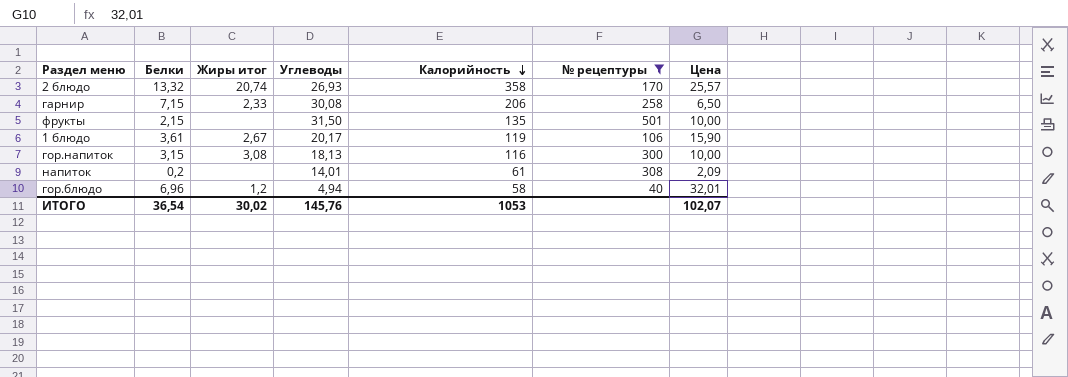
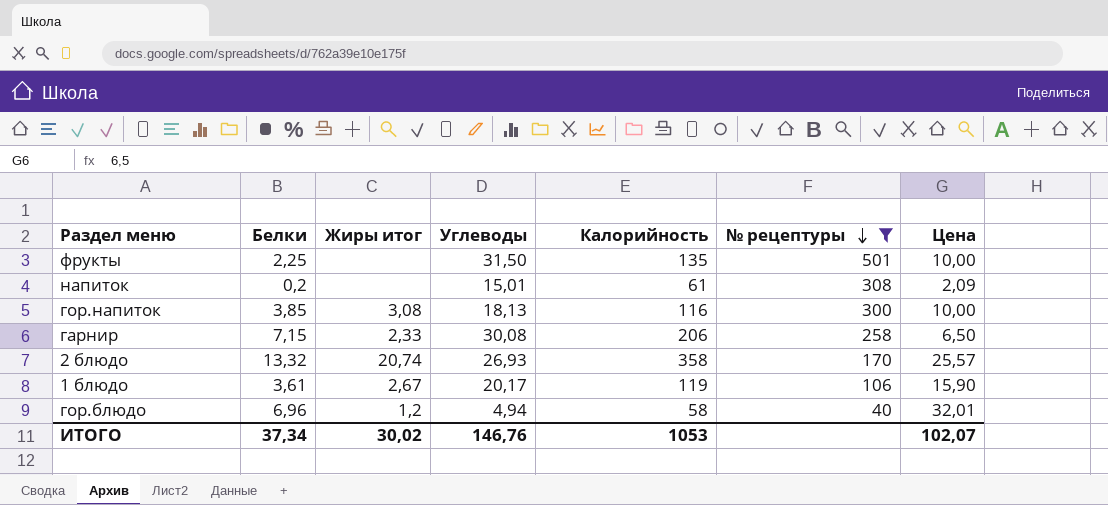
row order: Калорийность descending -> № рецептуры descending
фрукты | Белки: 2,15 -> 2,25
напиток | Углеводы: 14,01 -> 15,01
гор.напиток | Белки: 3,15 -> 3,85
ИТОГО | Белки: 36,54 -> 37,34
ИТОГО | Углеводы: 145,76 -> 146,76

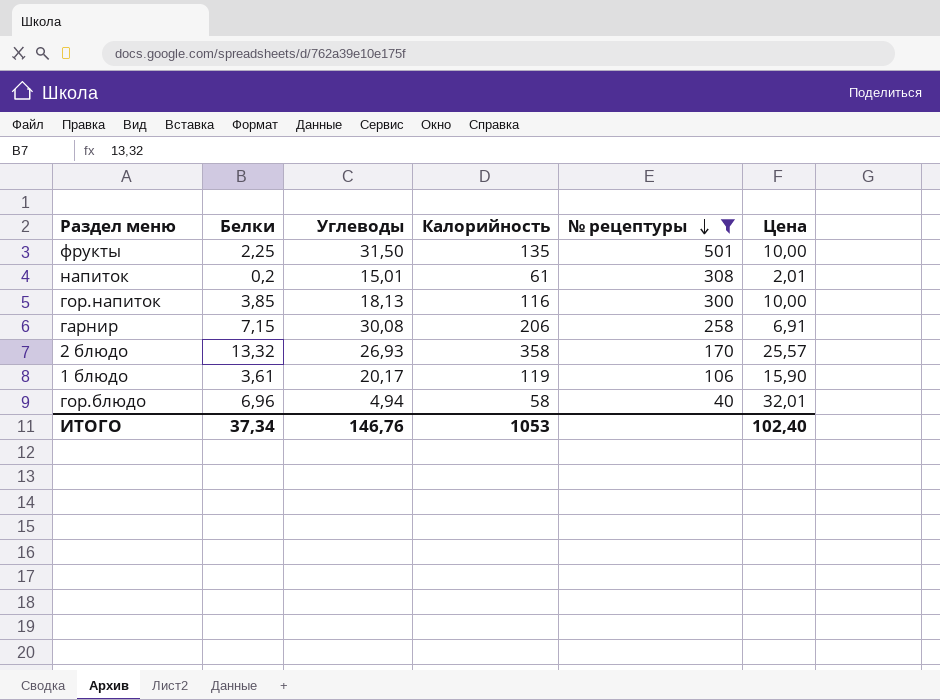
column Жиры итог | position: 3 -> none
напиток | Цена: 2,09 -> 2,01
гарнир | Цена: 6,50 -> 6,91
ИТОГО | Цена: 102,07 -> 102,40

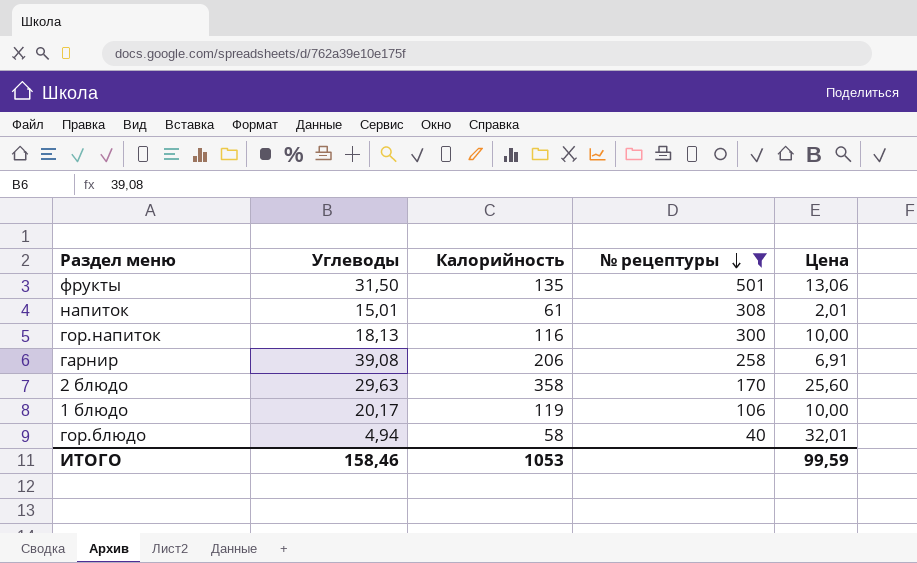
column Белки | position: 2 -> none
фрукты | Цена: 10,00 -> 13,06
гарнир | Углеводы: 30,08 -> 39,08
2 блюдо | Углеводы: 26,93 -> 29,63
2 блюдо | Цена: 25,57 -> 25,60
1 блюдо | Цена: 15,90 -> 10,00
ИТОГО | Углеводы: 146,76 -> 158,46
ИТОГО | Цена: 102,40 -> 99,59

